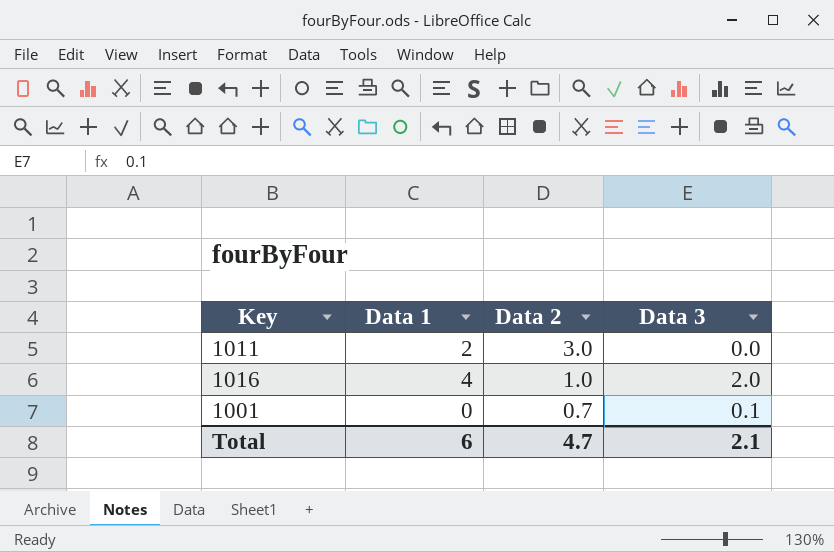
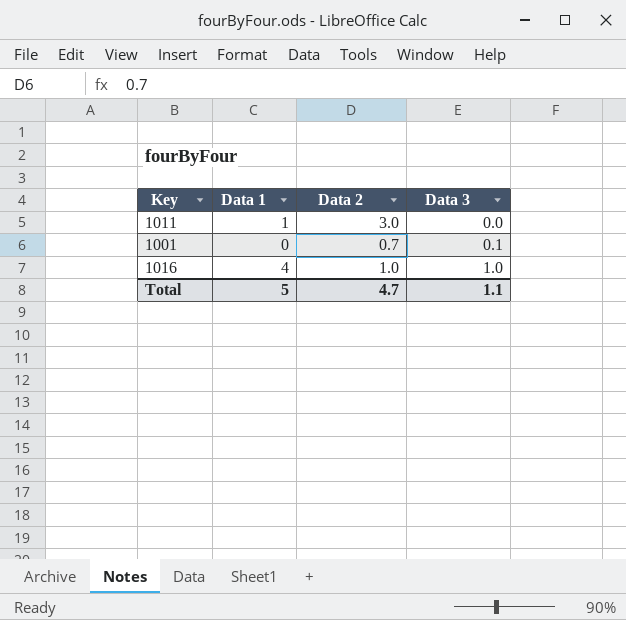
row order: Data 2 descending -> Data 3 ascending
1011 | Data 1: 2 -> 1
1016 | Data 3: 2.0 -> 1.0
Total | Data 1: 6 -> 5
Total | Data 3: 2.1 -> 1.1

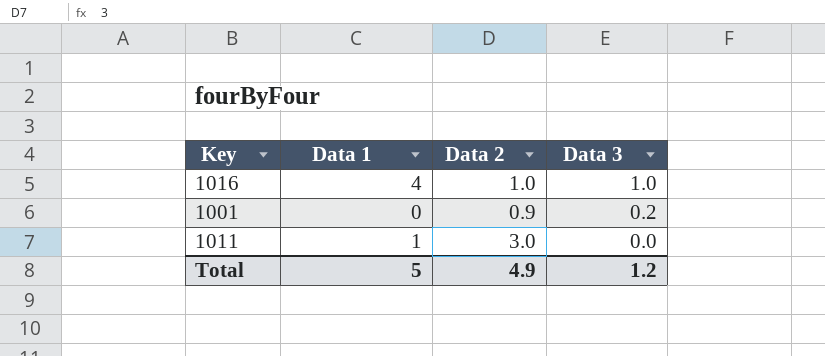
row order: Data 3 ascending -> Data 3 descending
1001 | Data 2: 0.7 -> 0.9
1001 | Data 3: 0.1 -> 0.2
Total | Data 2: 4.7 -> 4.9
Total | Data 3: 1.1 -> 1.2

